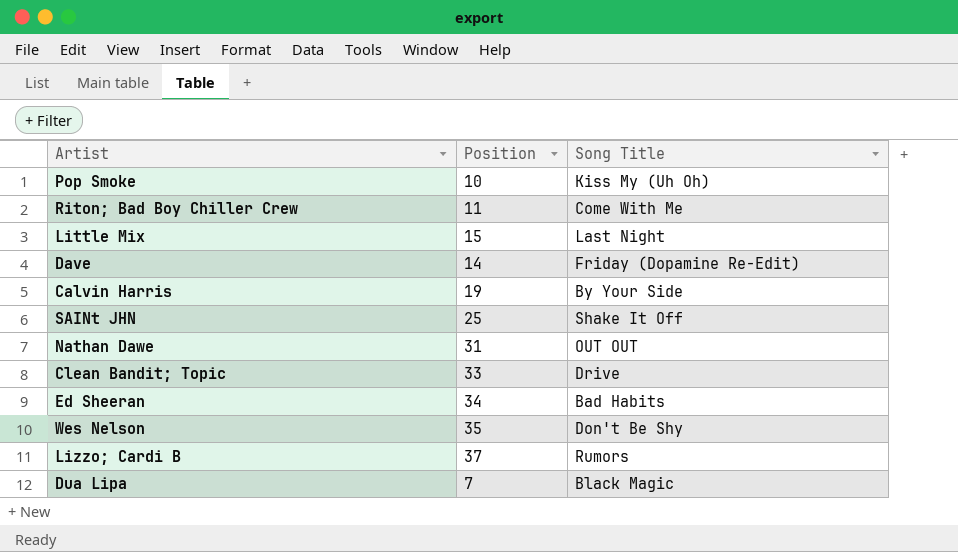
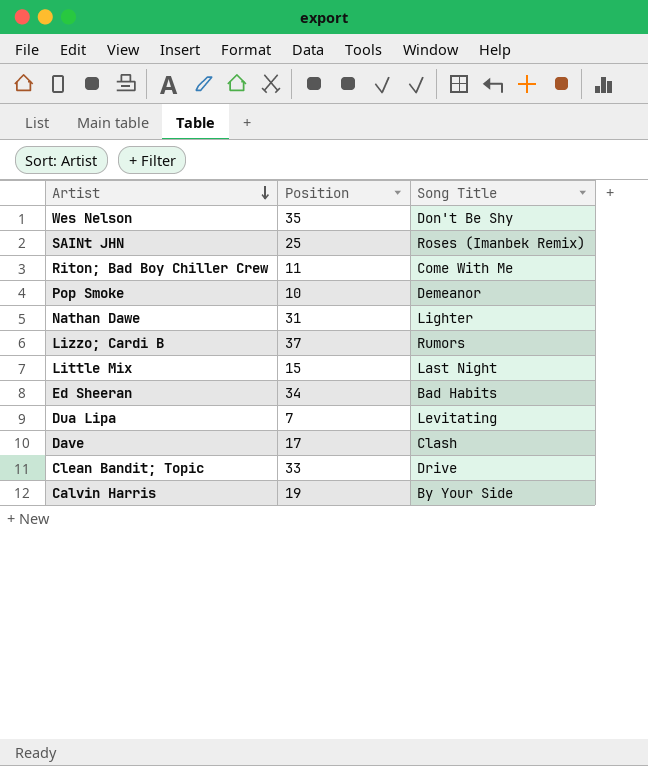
row order: none -> Artist descending
SAINt JHN | Song Title: Shake It Off -> Roses (Imanbek Remix)
Pop Smoke | Song Title: Kiss My (Uh Oh) -> Demeanor
Nathan Dawe | Song Title: OUT OUT -> Lighter
Dua Lipa | Song Title: Black Magic -> Levitating
Dave | Position: 14 -> 17
Dave | Song Title: Friday (Dopamine Re-Edit) -> Clash

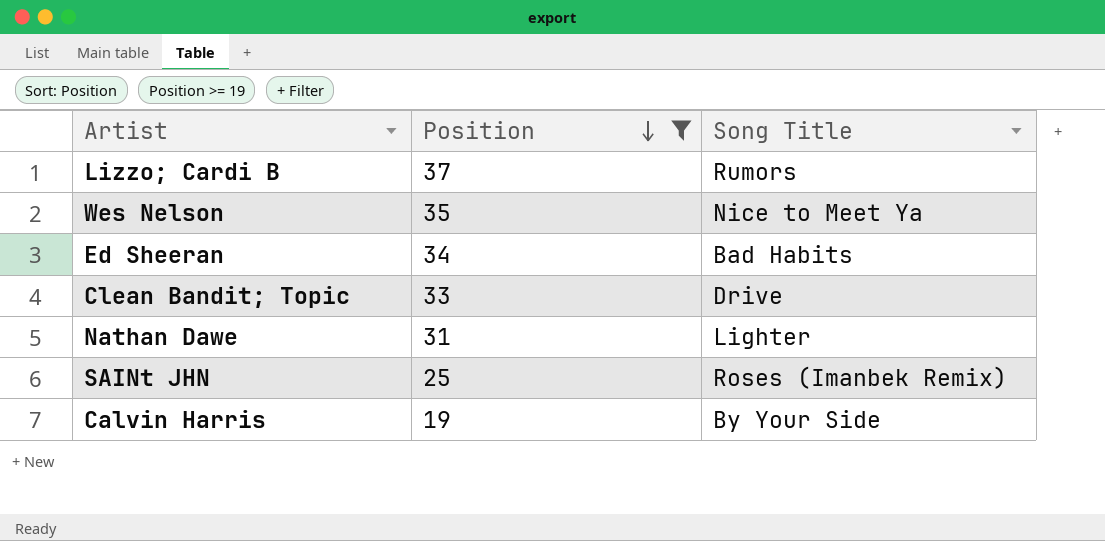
filter: none -> Position >= 19
row order: Artist descending -> Position descending
Wes Nelson | Song Title: Don't Be Shy -> Nice to Meet Ya

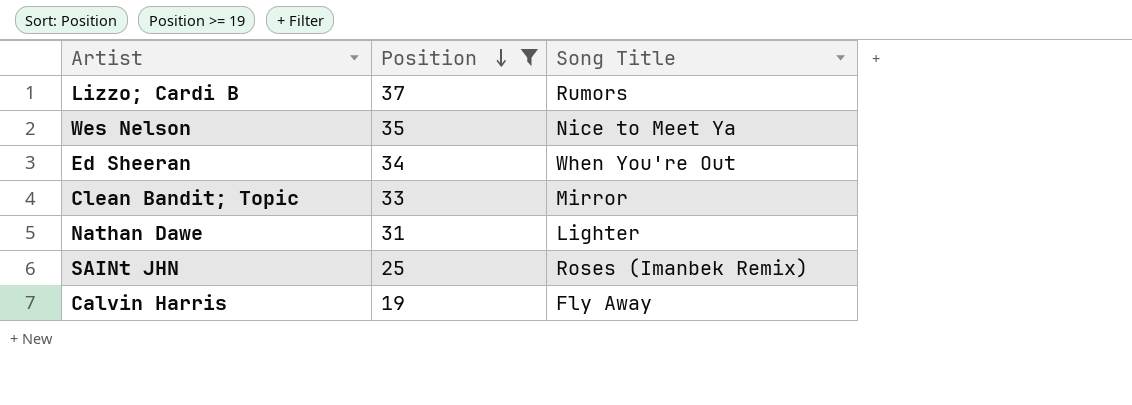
Ed Sheeran | Song Title: Bad Habits -> When You're Out
Clean Bandit; Topic | Song Title: Drive -> Mirror
Calvin Harris | Song Title: By Your Side -> Fly Away

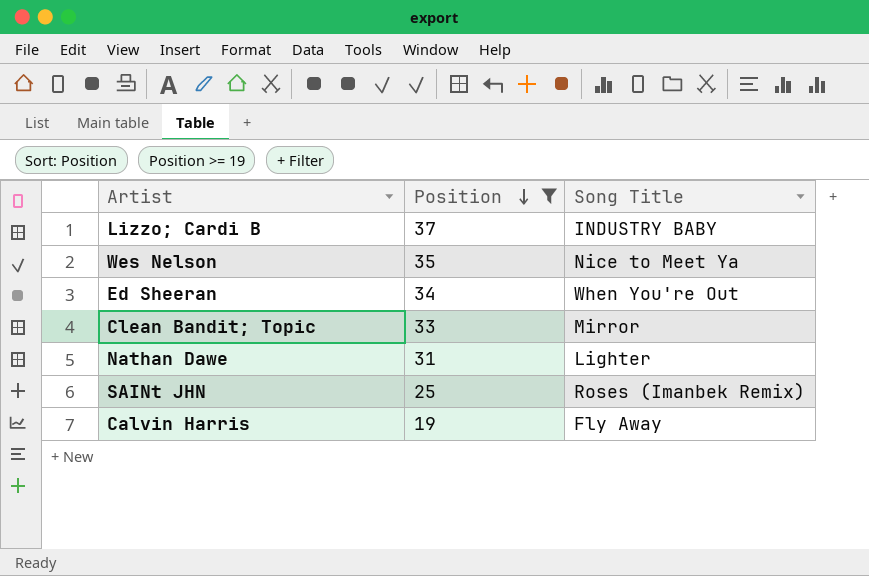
Lizzo; Cardi B | Song Title: Rumors -> INDUSTRY BABY

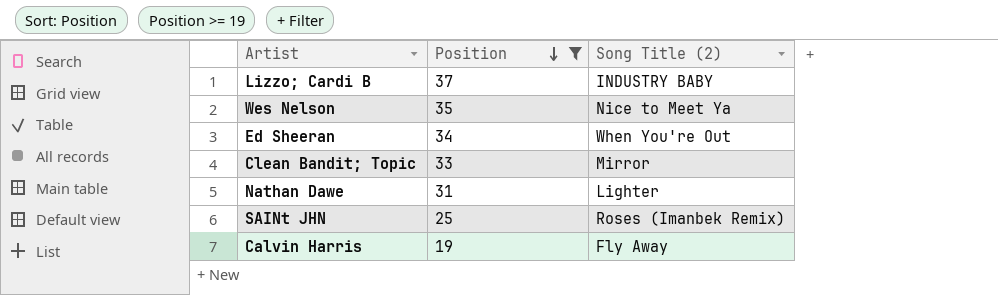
column name: Song Title -> Song Title (2)

